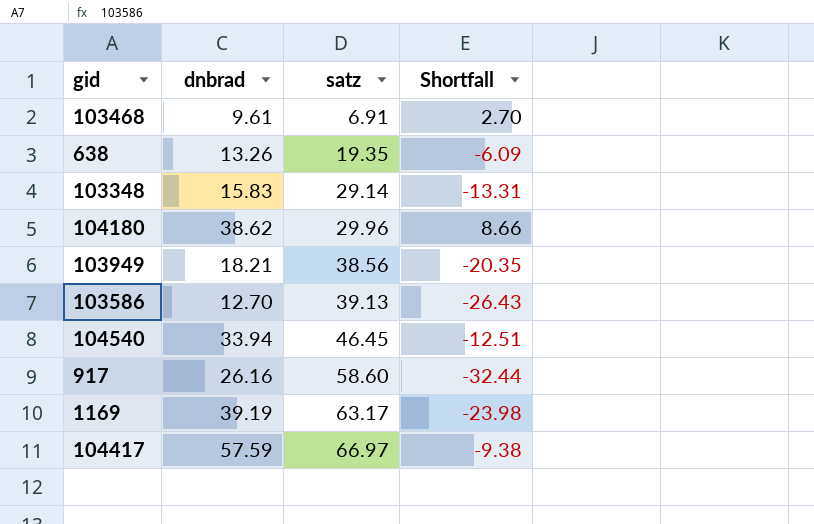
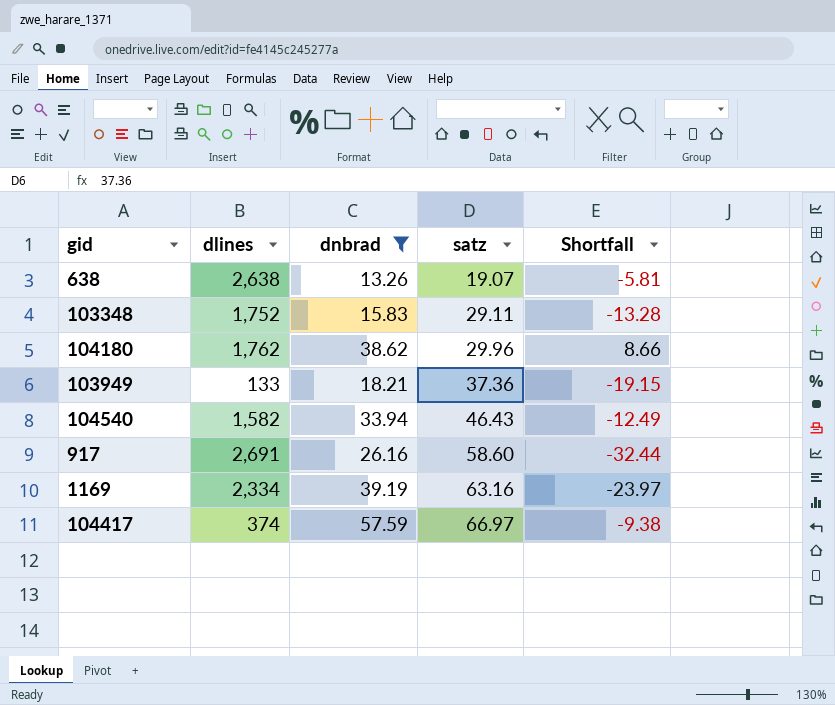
filter: none -> dnbrad >= 13.26
column dlines | position: none -> 2
638 | satz: 19.35 -> 19.07
638 | Shortfall: -6.09 -> -5.81
103348 | satz: 29.14 -> 29.11
103348 | Shortfall: -13.31 -> -13.28
103949 | satz: 38.56 -> 37.36
103949 | Shortfall: -20.35 -> -19.15
104540 | satz: 46.45 -> 46.43
104540 | Shortfall: -12.51 -> -12.49
1169 | satz: 63.17 -> 63.16
1169 | Shortfall: -23.98 -> -23.97

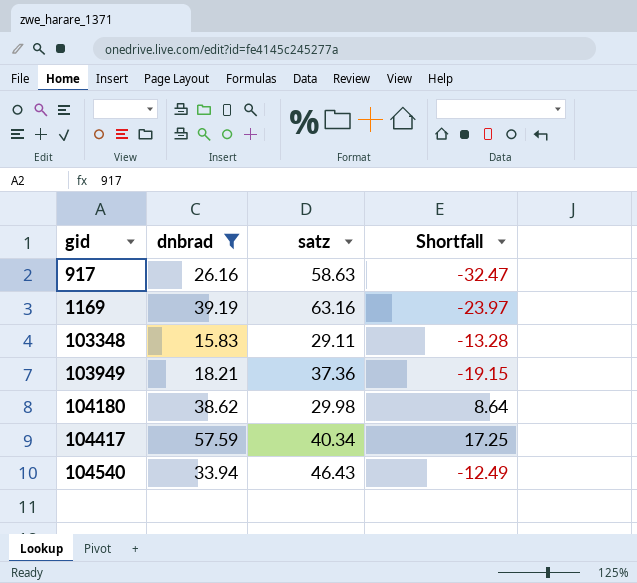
row order: satz ascending -> gid ascending
column dlines | position: 2 -> none
row 638: 2,638 | 13.26 | 19.07 | -5.81 -> none
917 | satz: 58.60 -> 58.63
917 | Shortfall: -32.44 -> -32.47
104180 | satz: 29.96 -> 29.98
104180 | Shortfall: 8.66 -> 8.64
104417 | satz: 66.97 -> 40.34
104417 | Shortfall: -9.38 -> 17.25

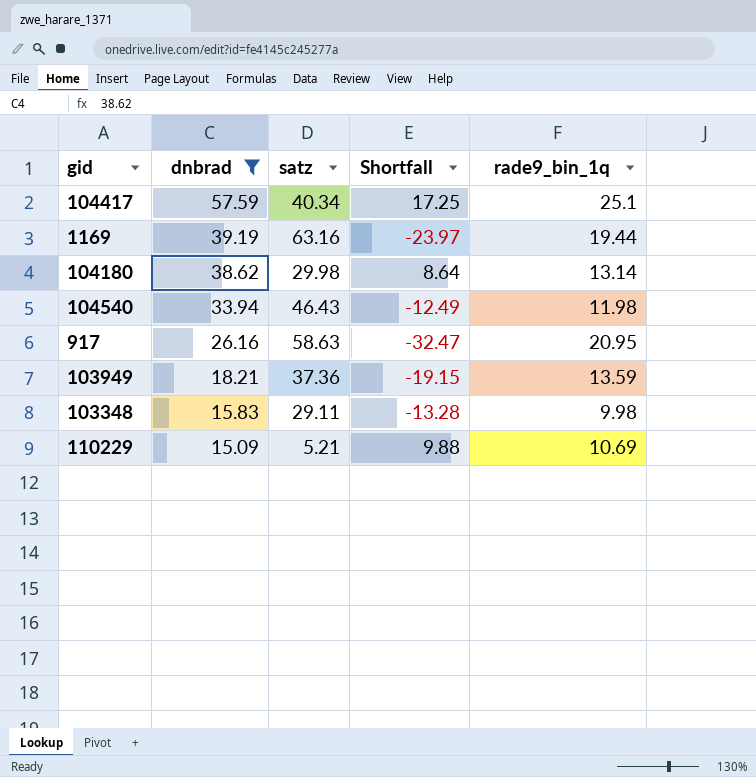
row order: gid ascending -> dnbrad descending
column rade9_bin_1q | position: none -> 5
row 110229: none -> 15.09 | 5.21 | 9.88 | 10.69

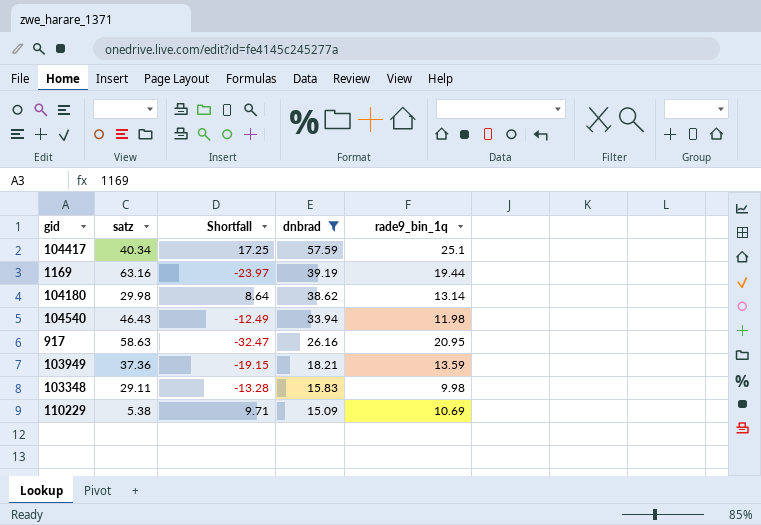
column dnbrad | position: 2 -> 4
110229 | satz: 5.21 -> 5.38
110229 | Shortfall: 9.88 -> 9.71

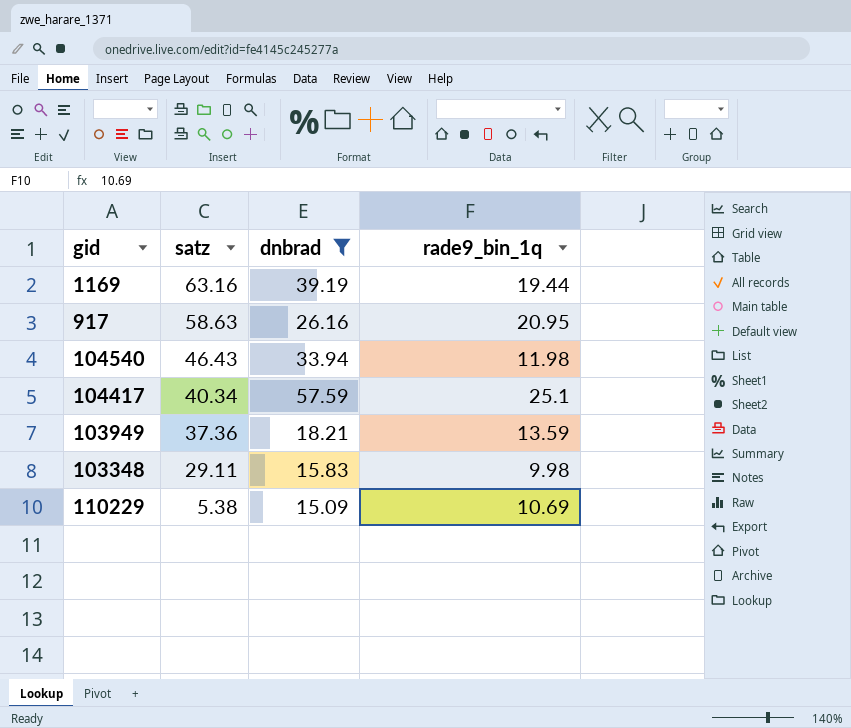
row order: dnbrad descending -> satz descending
column Shortfall | formula: [dnbrad] - [satz] -> none
row 104180: 29.98 | 8.64 | 38.62 | 13.14 -> none

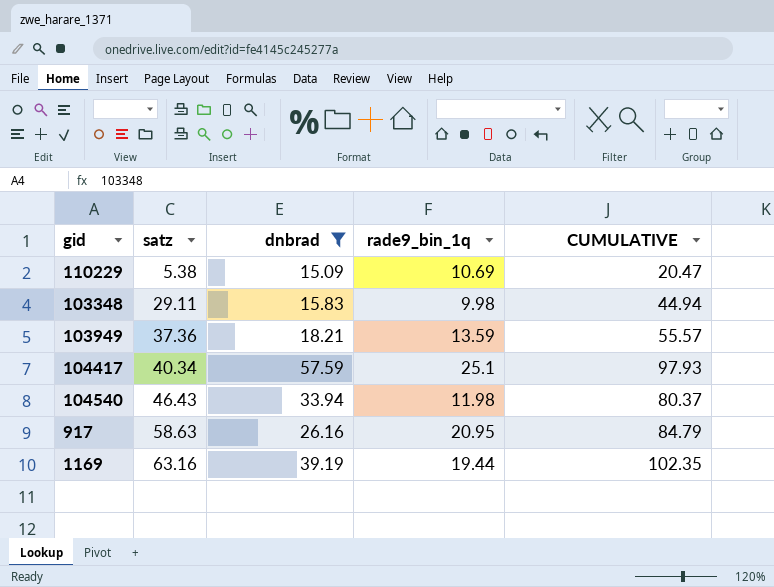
row order: satz descending -> satz ascending
column CUMULATIVE | formula: none -> [satz] + [dnbrad]

